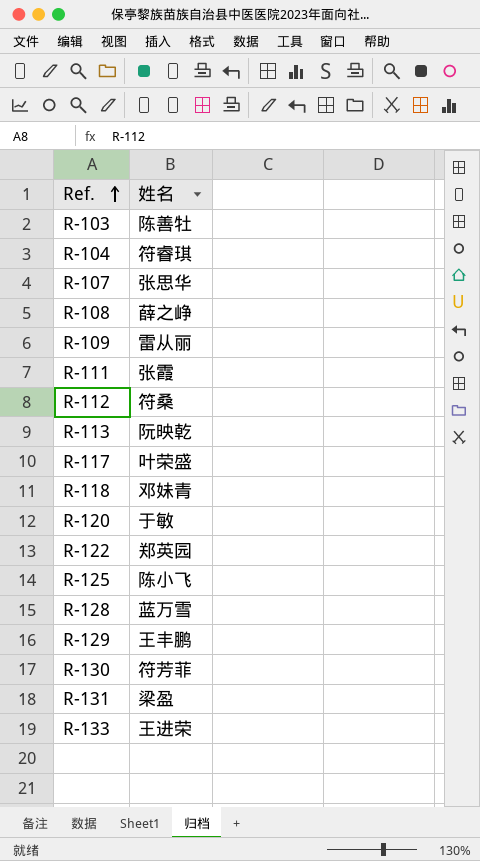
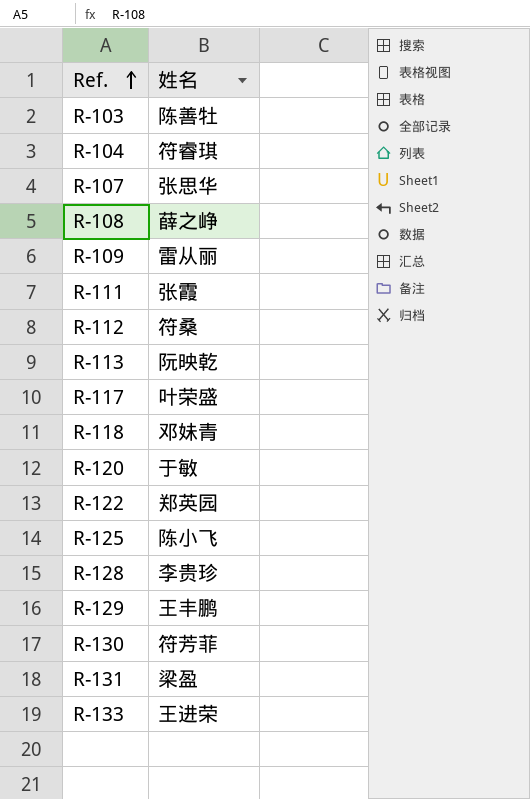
R-128 | 姓名: 蓝万雪 -> 李贵珍

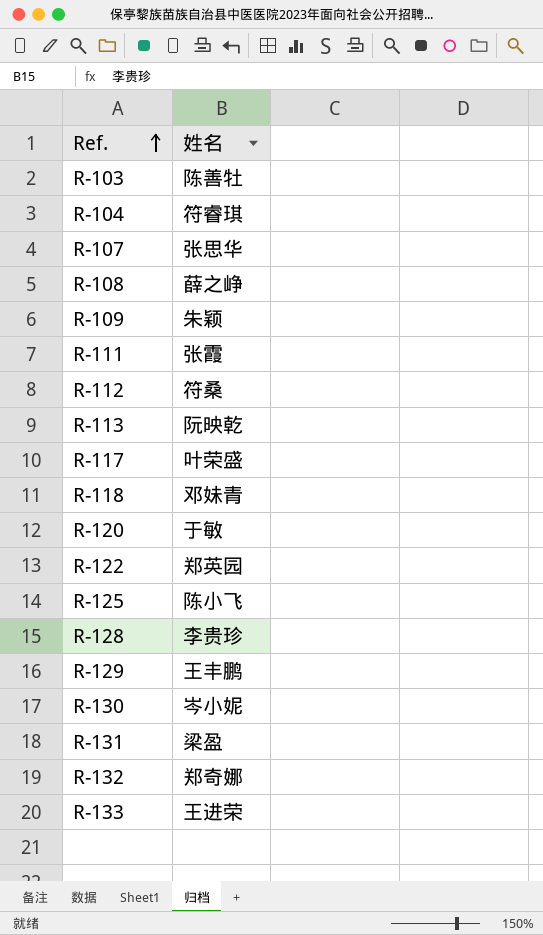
R-109 | 姓名: 雷从丽 -> 朱颖
R-130 | 姓名: 符芳菲 -> 岑小妮
row R-132: none -> 郑奇娜

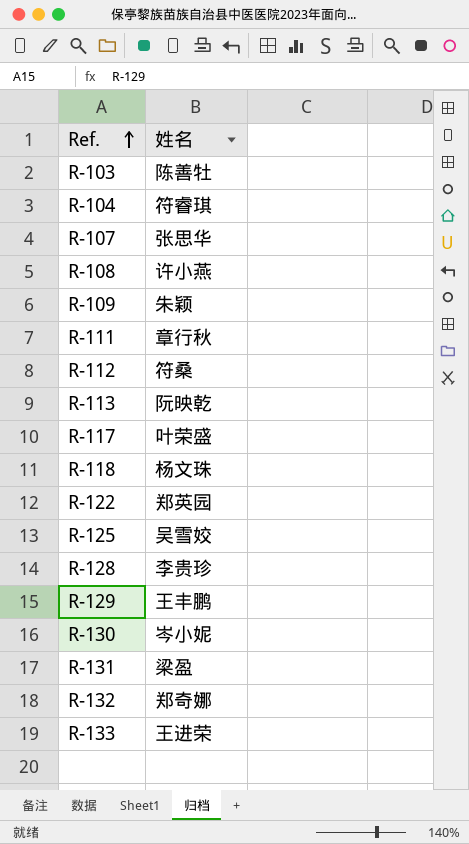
row R-120: 于敏 -> none
R-108 | 姓名: 薛之峥 -> 许小燕
R-111 | 姓名: 张霞 -> 章行秋
R-118 | 姓名: 邓妹青 -> 杨文珠
R-125 | 姓名: 陈小飞 -> 吴雪姣

